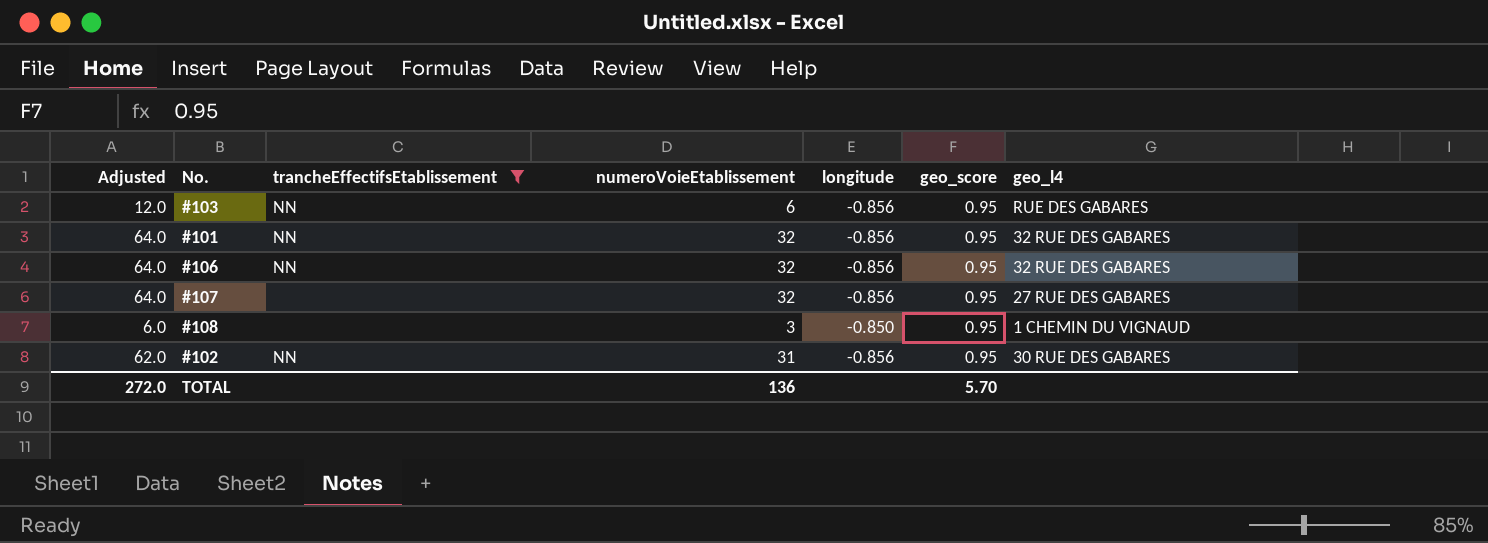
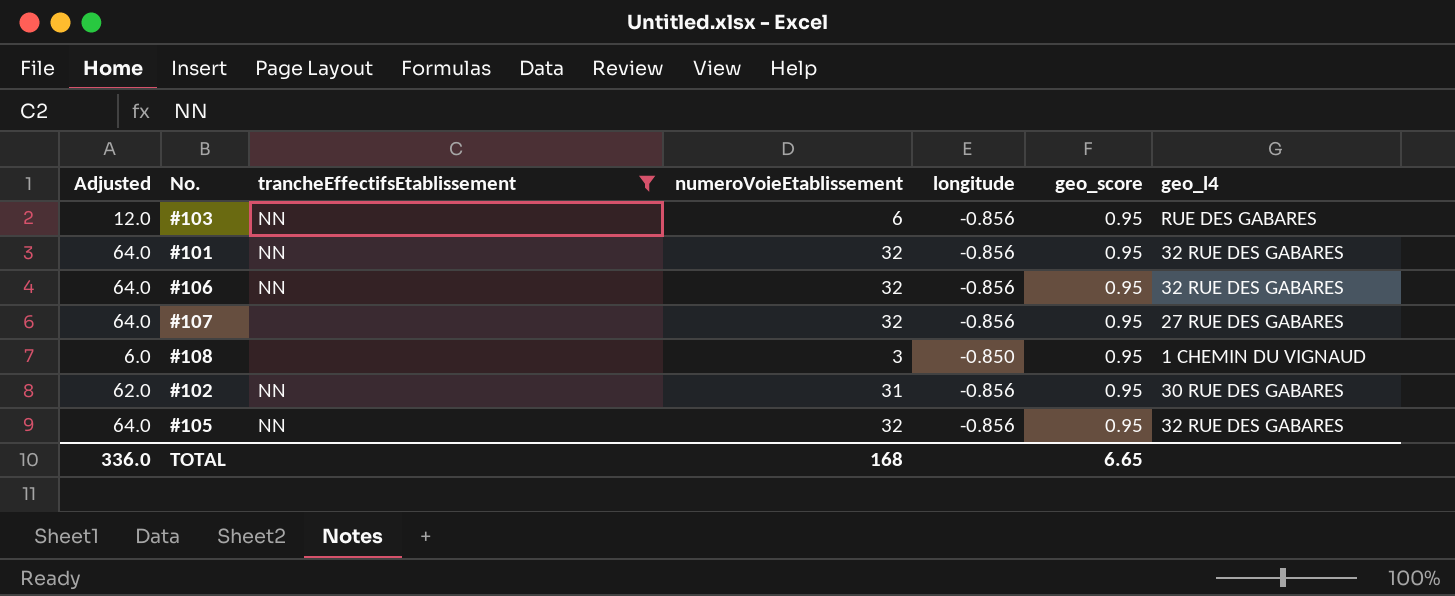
row #105: none -> 64.0 | NN | 32 | -0.856 | 0.95 | 32 RUE DES GABARES
TOTAL | Adjusted: 272.0 -> 336.0
TOTAL | numeroVoieEtablissement: 136 -> 168
TOTAL | geo_score: 5.70 -> 6.65

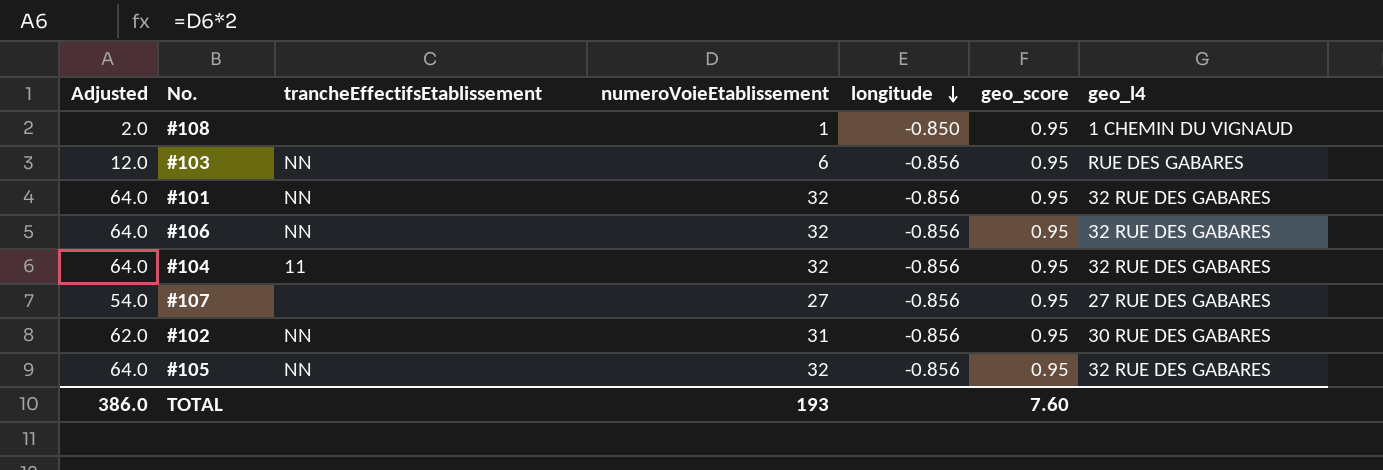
filter: trancheEffectifsEtablissement != 11 -> none
row order: none -> longitude descending
#108 | Adjusted: 6.0 -> 2.0
#108 | numeroVoieEtablissement: 3 -> 1
#107 | Adjusted: 64.0 -> 54.0
#107 | numeroVoieEtablissement: 32 -> 27
TOTAL | Adjusted: 336.0 -> 386.0
TOTAL | numeroVoieEtablissement: 168 -> 193
TOTAL | geo_score: 6.65 -> 7.60

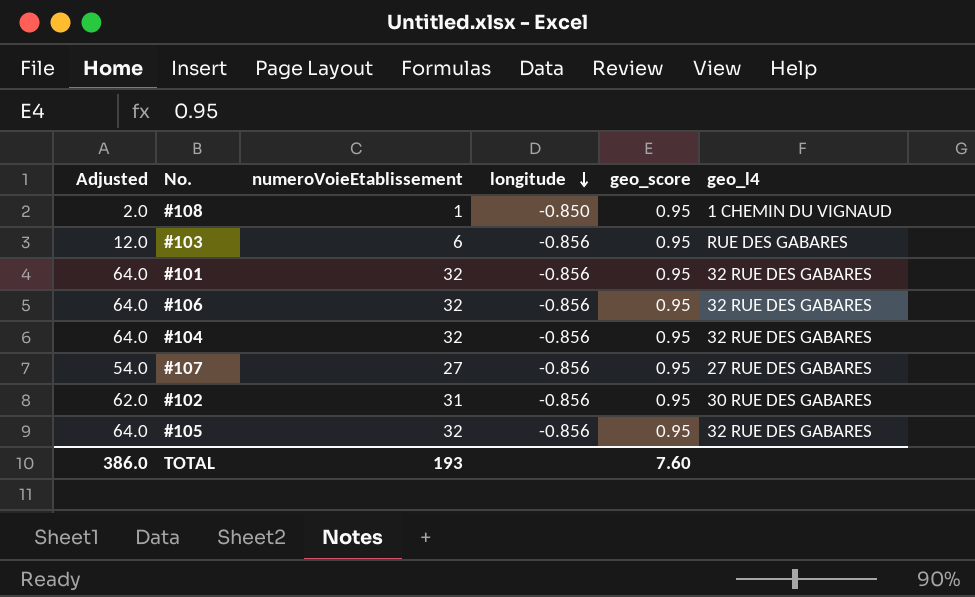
column trancheEffectifsEtablissement | position: 3 -> none

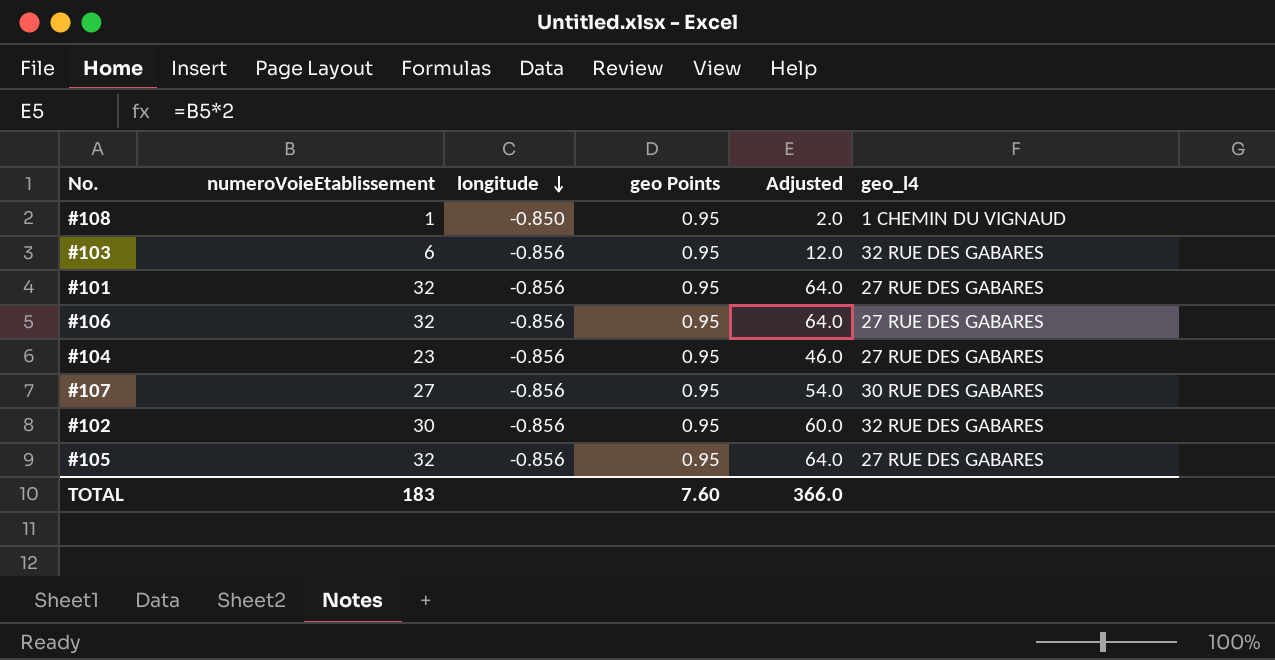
column name: geo_score -> geo Points
column Adjusted | position: 1 -> 5
#103 | geo_l4: RUE DES GABARES -> 32 RUE DES GABARES
#101 | geo_l4: 32 RUE DES GABARES -> 27 RUE DES GABARES
#106 | geo_l4: 32 RUE DES GABARES -> 27 RUE DES GABARES
#104 | numeroVoieEtablissement: 32 -> 23
#104 | Adjusted: 64.0 -> 46.0
#104 | geo_l4: 32 RUE DES GABARES -> 27 RUE DES GABARES
#107 | geo_l4: 27 RUE DES GABARES -> 30 RUE DES GABARES
#102 | numeroVoieEtablissement: 31 -> 30
#102 | Adjusted: 62.0 -> 60.0
#102 | geo_l4: 30 RUE DES GABARES -> 32 RUE DES GABARES
#105 | geo_l4: 32 RUE DES GABARES -> 27 RUE DES GABARES
TOTAL | numeroVoieEtablissement: 193 -> 183
TOTAL | Adjusted: 386.0 -> 366.0

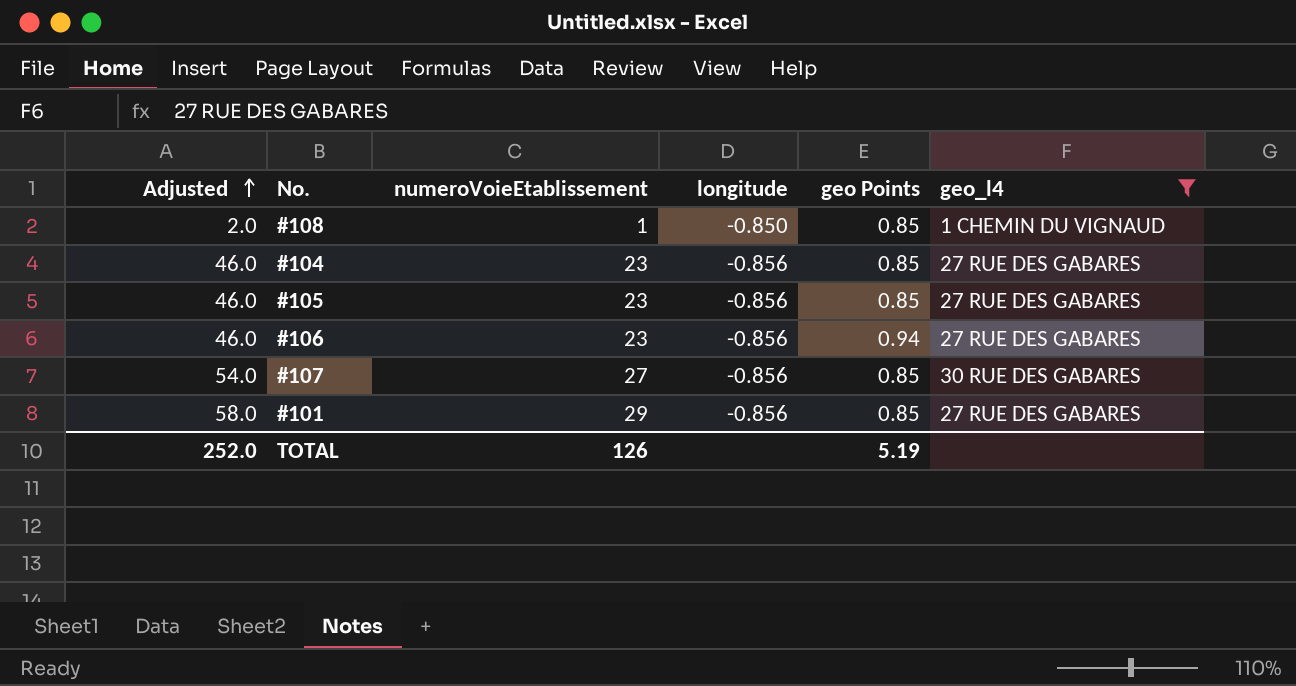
filter: none -> geo_l4 != 32 RUE DES GABARES
row order: longitude descending -> Adjusted ascending
column Adjusted | position: 5 -> 1
#108 | geo Points: 0.95 -> 0.85
#104 | geo Points: 0.95 -> 0.85
#105 | Adjusted: 64.0 -> 46.0
#105 | numeroVoieEtablissement: 32 -> 23
#105 | geo Points: 0.95 -> 0.85
#106 | Adjusted: 64.0 -> 46.0
#106 | numeroVoieEtablissement: 32 -> 23
#106 | geo Points: 0.95 -> 0.94
#107 | geo Points: 0.95 -> 0.85
#101 | Adjusted: 64.0 -> 58.0
#101 | numeroVoieEtablissement: 32 -> 29
#101 | geo Points: 0.95 -> 0.85
TOTAL | Adjusted: 366.0 -> 252.0
TOTAL | numeroVoieEtablissement: 183 -> 126
TOTAL | geo Points: 7.60 -> 5.19

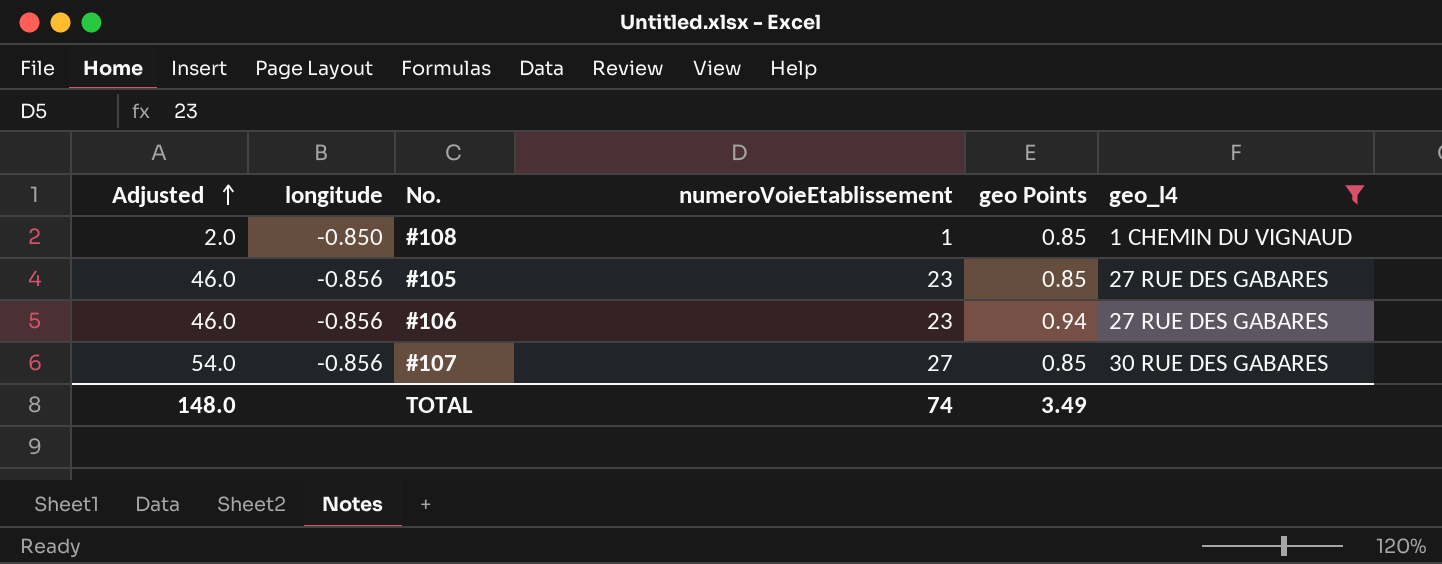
column longitude | position: 4 -> 2
row #104: 46.0 | 23 | -0.856 | 0.85 | 27 RUE DES GABARES -> none
row #101: 58.0 | 29 | -0.856 | 0.85 | 27 RUE DES GABARES -> none
TOTAL | Adjusted: 252.0 -> 148.0
TOTAL | numeroVoieEtablissement: 126 -> 74
TOTAL | geo Points: 5.19 -> 3.49

